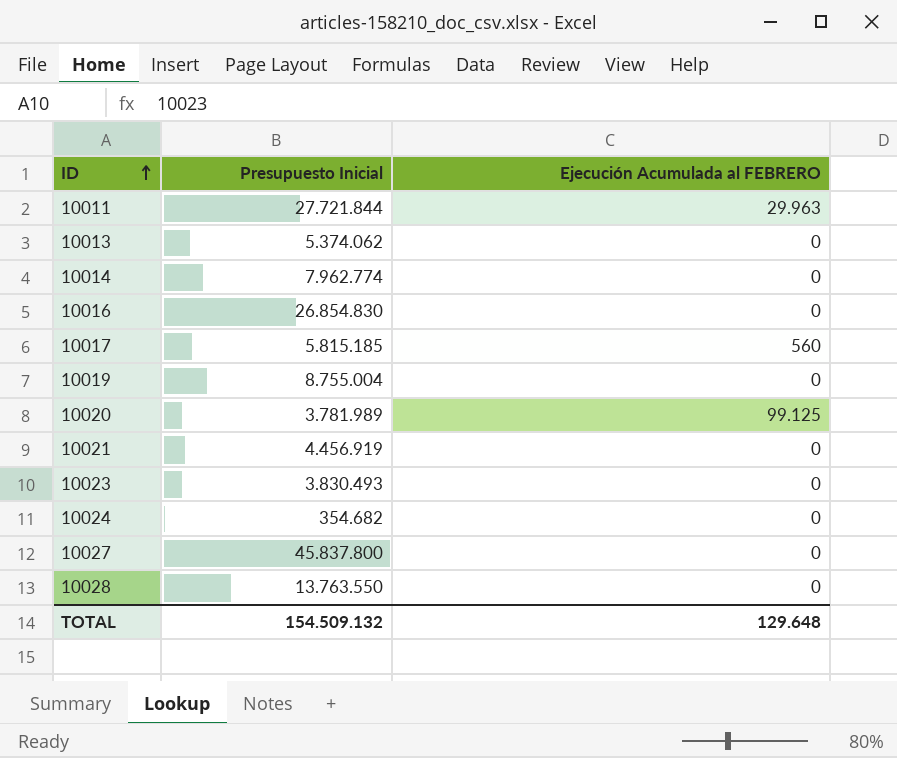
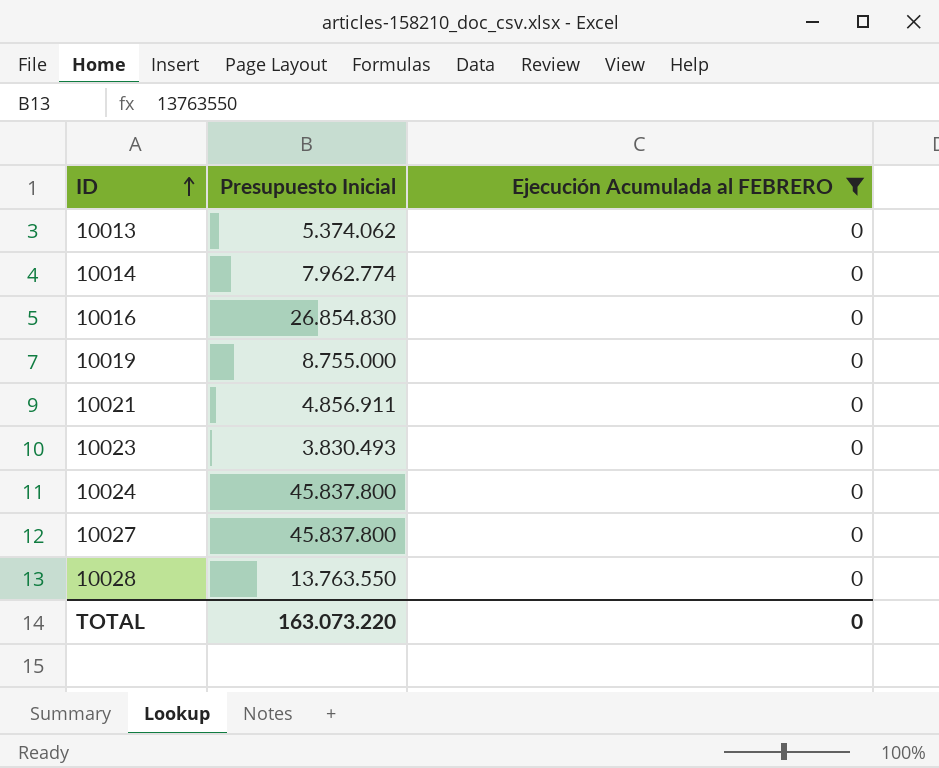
filter: none -> Ejecución Acumulada al FEBRERO = 0
10019 | Presupuesto Inicial: 8.755.004 -> 8.755.000
10021 | Presupuesto Inicial: 4.456.919 -> 4.856.911
10024 | Presupuesto Inicial: 354.682 -> 45.837.800
TOTAL | Presupuesto Inicial: 154.509.132 -> 163.073.220
TOTAL | Ejecución Acumulada al FEBRERO: 129.648 -> 0

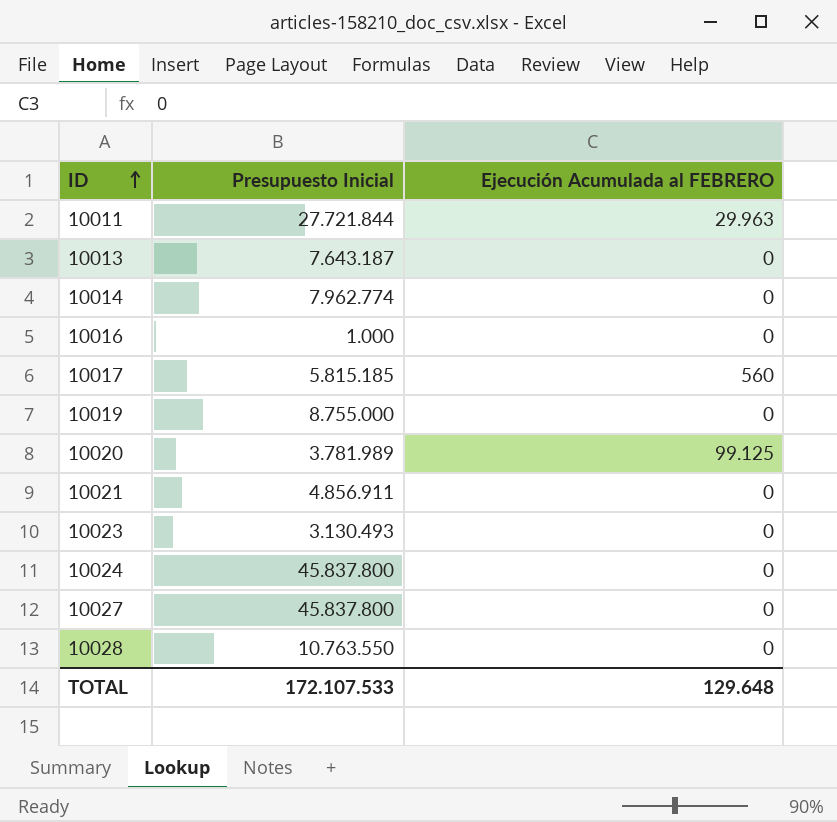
filter: Ejecución Acumulada al FEBRERO = 0 -> none
10013 | Presupuesto Inicial: 5.374.062 -> 7.643.187
10016 | Presupuesto Inicial: 26.854.830 -> 1.000
10023 | Presupuesto Inicial: 3.830.493 -> 3.130.493
10028 | Presupuesto Inicial: 13.763.550 -> 10.763.550
TOTAL | Presupuesto Inicial: 163.073.220 -> 172.107.533
TOTAL | Ejecución Acumulada al FEBRERO: 0 -> 129.648

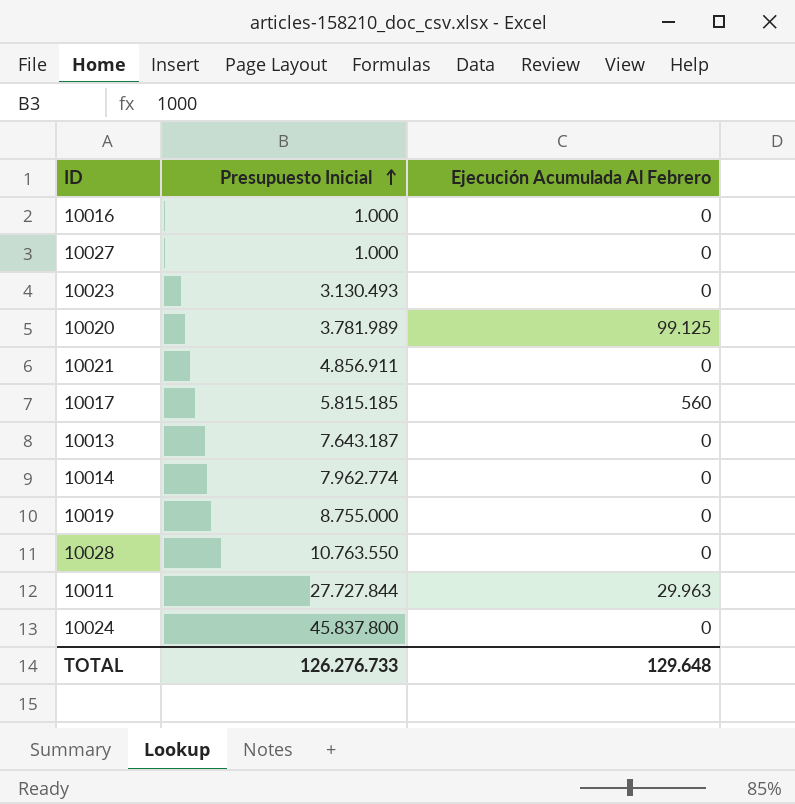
row order: ID ascending -> Presupuesto Inicial ascending
column name: Ejecución Acumulada al FEBRERO -> Ejecución Acumulada Al Febrero
10027 | Presupuesto Inicial: 45.837.800 -> 1.000
10011 | Presupuesto Inicial: 27.721.844 -> 27.727.844
TOTAL | Presupuesto Inicial: 172.107.533 -> 126.276.733

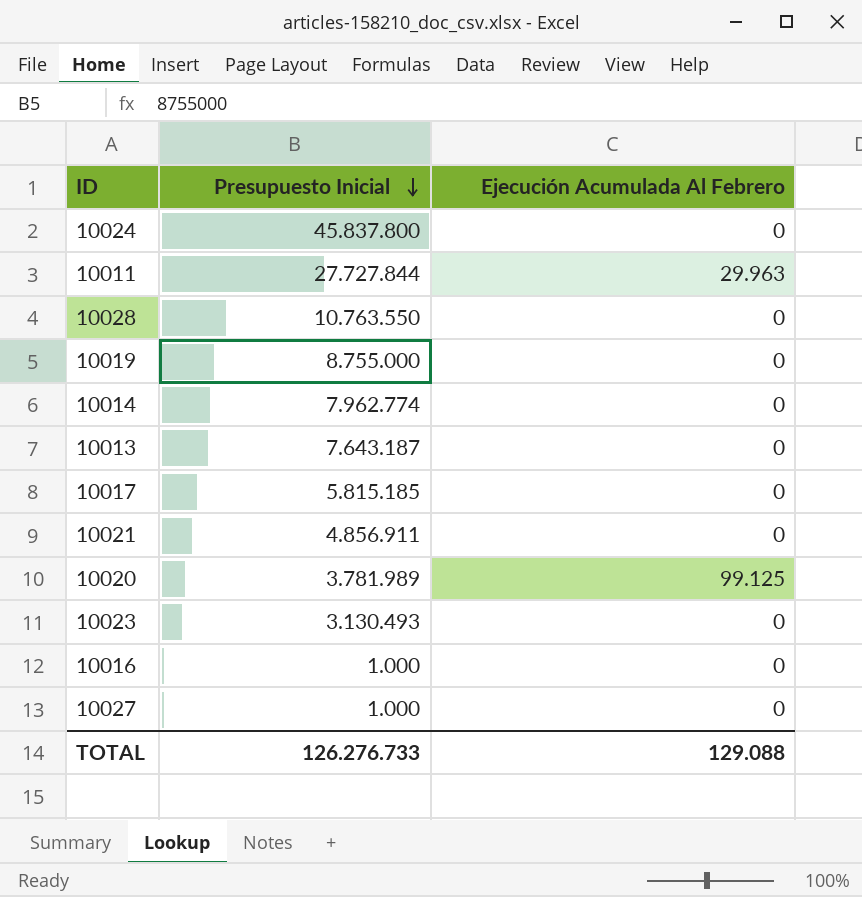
row order: Presupuesto Inicial ascending -> Presupuesto Inicial descending
10017 | Ejecución Acumulada Al Febrero: 560 -> 0
TOTAL | Ejecución Acumulada Al Febrero: 129.648 -> 129.088

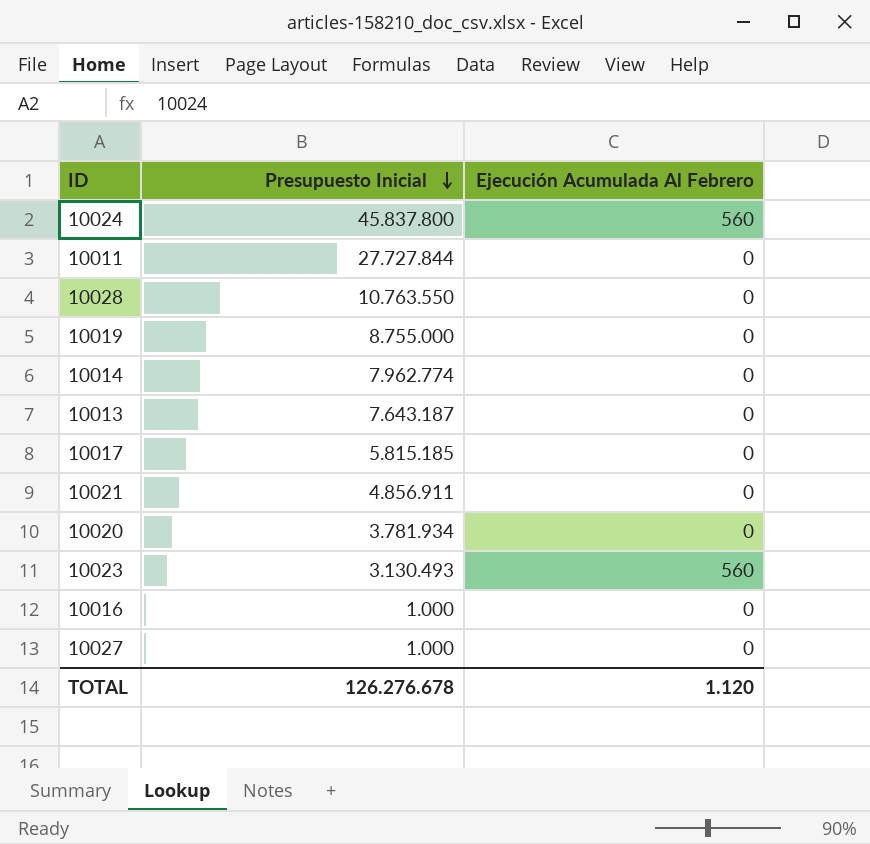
10024 | Ejecución Acumulada Al Febrero: 0 -> 560
10011 | Ejecución Acumulada Al Febrero: 29.963 -> 0
10020 | Presupuesto Inicial: 3.781.989 -> 3.781.934
10020 | Ejecución Acumulada Al Febrero: 99.125 -> 0
10023 | Ejecución Acumulada Al Febrero: 0 -> 560
TOTAL | Presupuesto Inicial: 126.276.733 -> 126.276.678
TOTAL | Ejecución Acumulada Al Febrero: 129.088 -> 1.120

